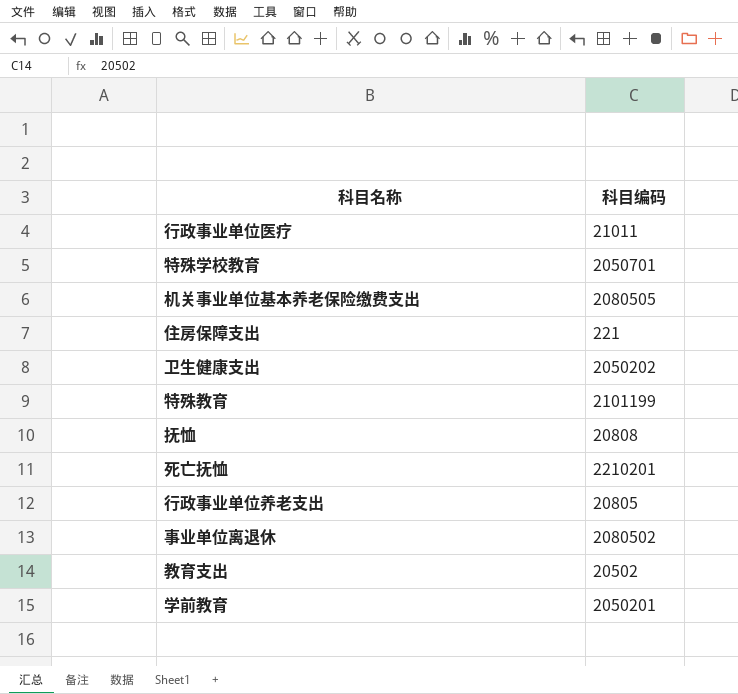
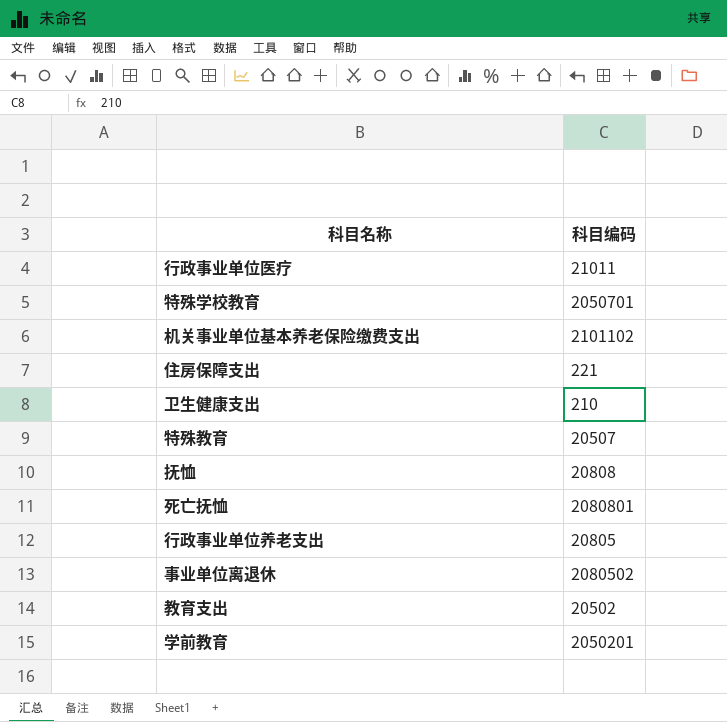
机关事业单位基本养老保险缴费支出 | 科目编码: 2080505 -> 2101102
卫生健康支出 | 科目编码: 2050202 -> 210
特殊教育 | 科目编码: 2101199 -> 20507
死亡抚恤 | 科目编码: 2210201 -> 2080801

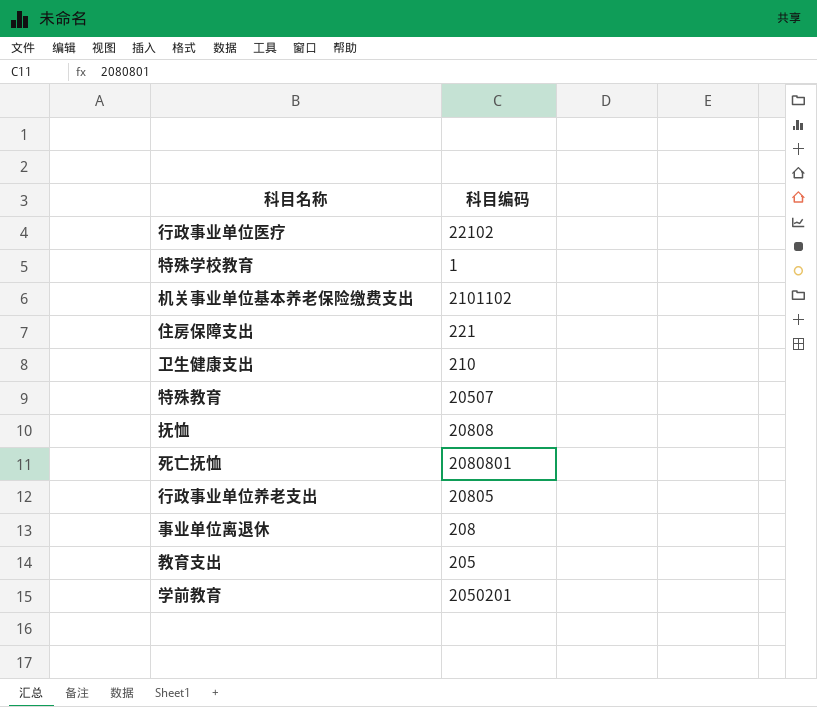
行政事业单位医疗 | 科目编码: 21011 -> 22102
特殊学校教育 | 科目编码: 2050701 -> 1
事业单位离退休 | 科目编码: 2080502 -> 208
教育支出 | 科目编码: 20502 -> 205

